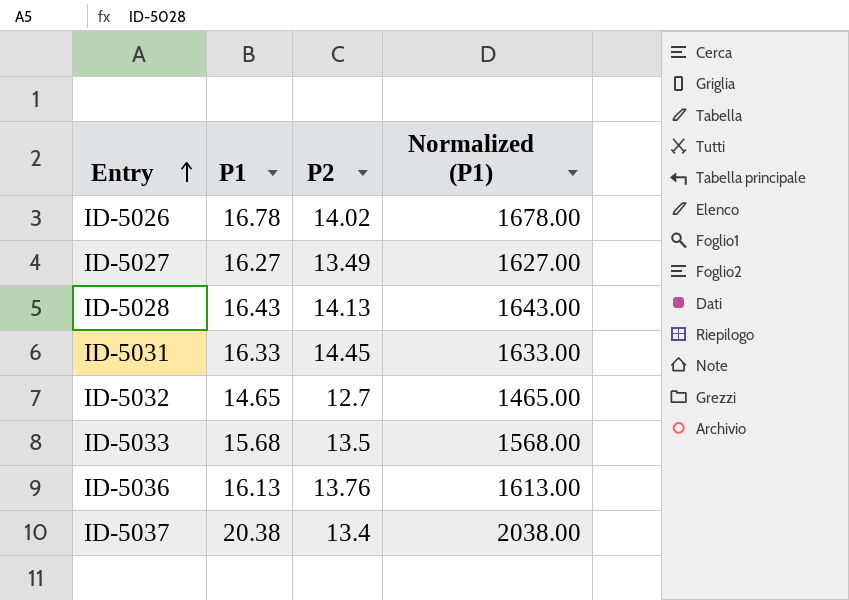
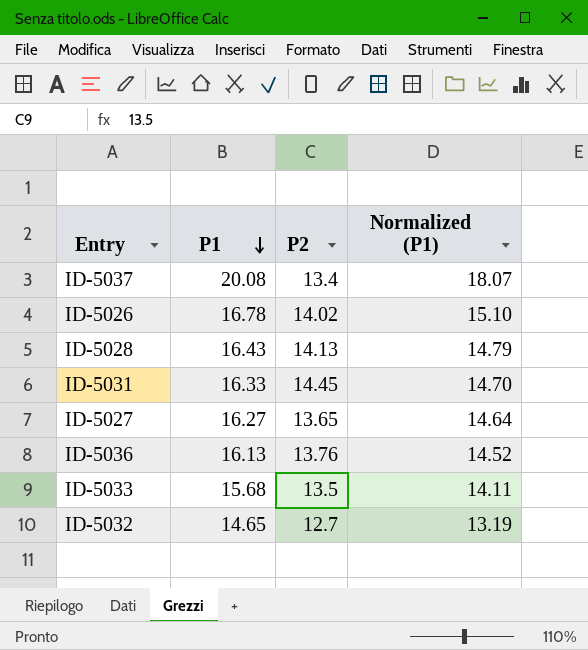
row order: Entry ascending -> P1 descending
column Normalized (P1) | formula: [P1] * 100 -> [P1] * 0.9
ID-5037 | P1: 20.38 -> 20.08
ID-5027 | P2: 13.49 -> 13.65

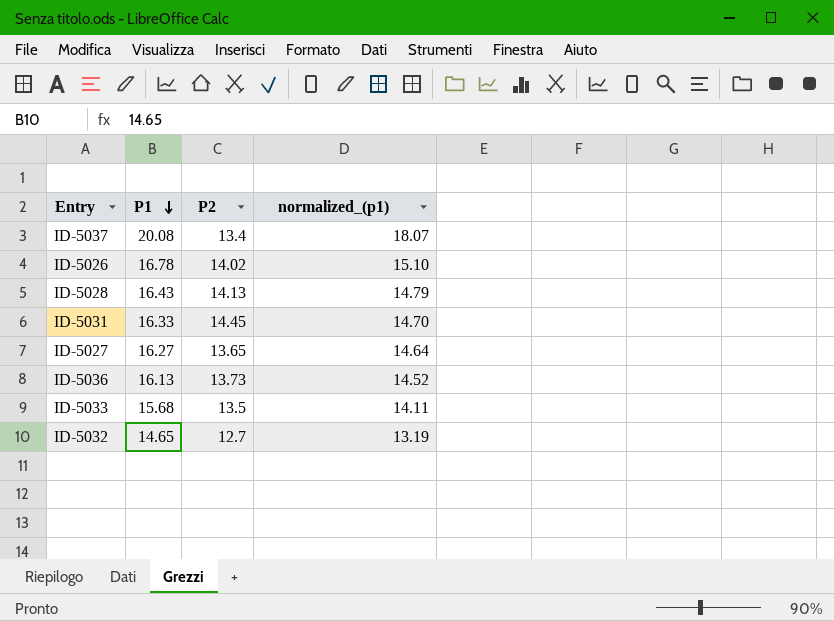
column name: Normalized (P1) -> normalized_(p1)
ID-5036 | P2: 13.76 -> 13.73

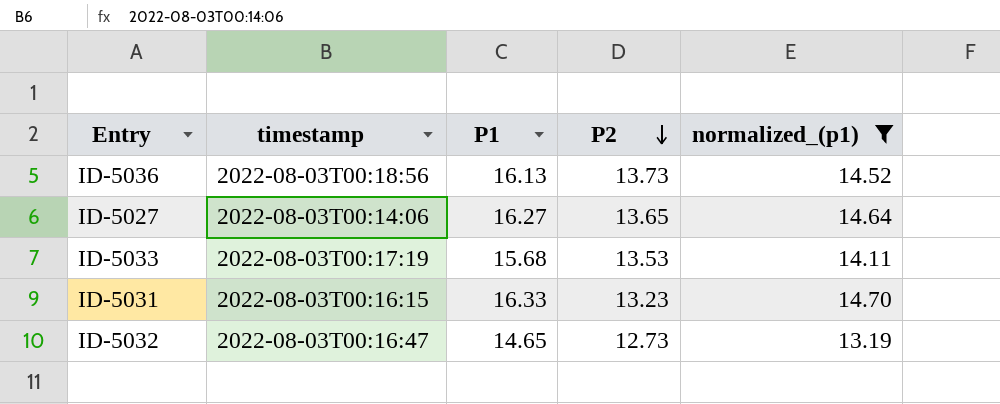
filter: none -> normalized_(p1) <= 14.70
row order: P1 descending -> P2 descending
column timestamp | position: none -> 2
ID-5033 | P2: 13.5 -> 13.53
ID-5031 | P2: 14.45 -> 13.23
ID-5032 | P2: 12.7 -> 12.73

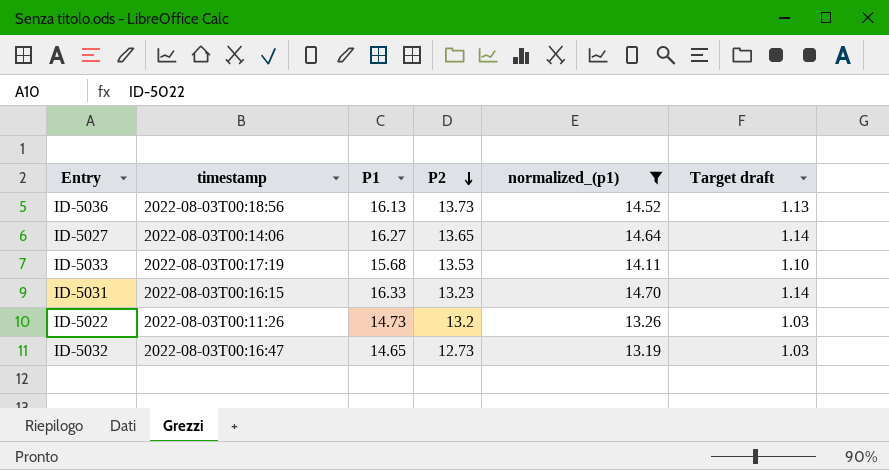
column Target draft | formula: none -> [P1] * 0.07
row ID-5022: none -> 2022-08-03T00:11:26 | 14.73 | 13.2 | 13.26 | 1.03

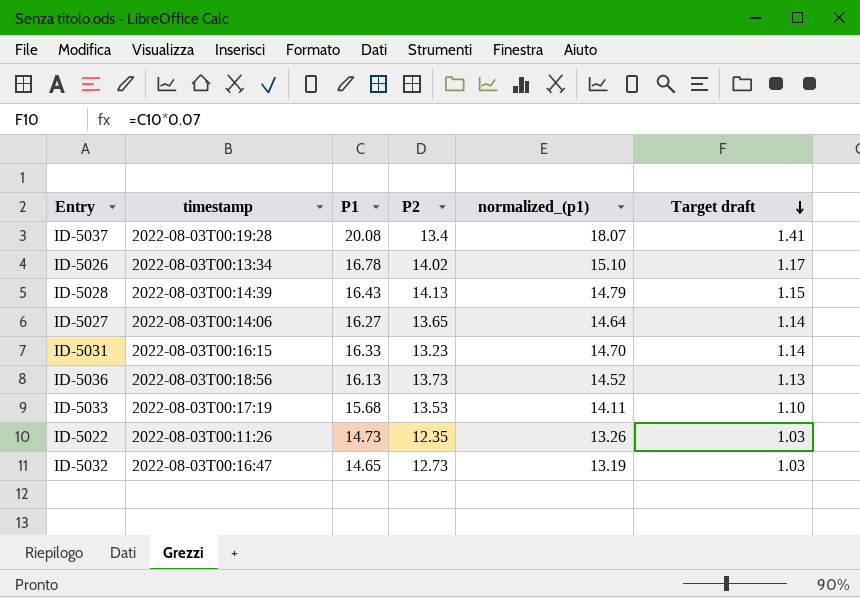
filter: normalized_(p1) <= 14.70 -> none
row order: P2 descending -> Target draft descending
ID-5022 | P2: 13.2 -> 12.35

